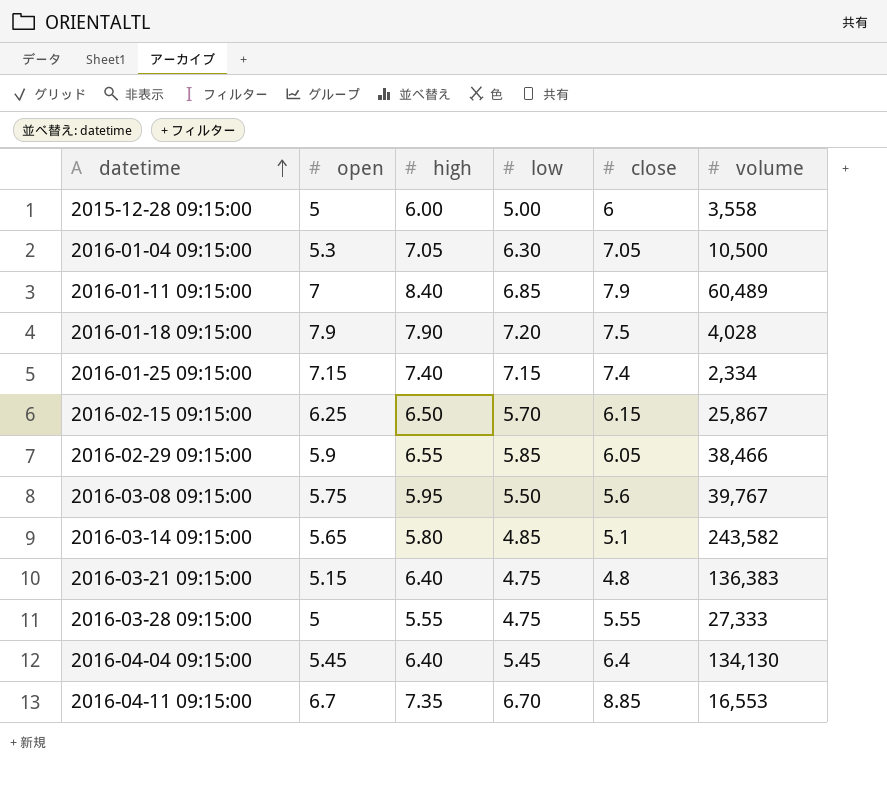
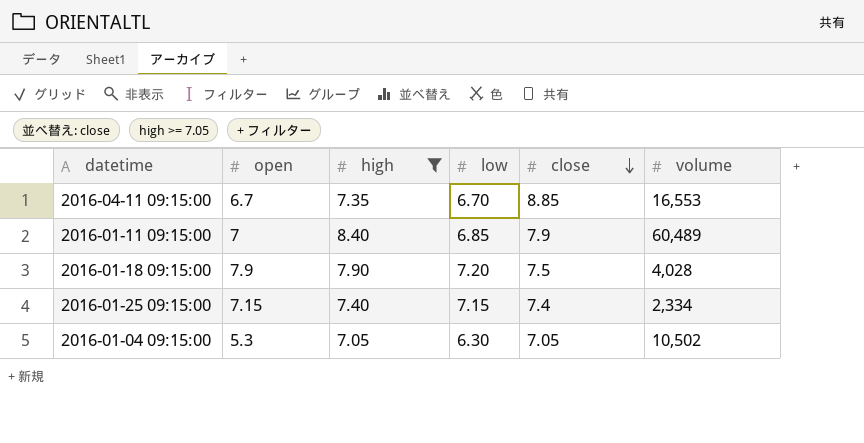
filter: none -> high >= 7.05
row order: datetime ascending -> close descending
2016-01-04 09:15:00 | volume: 10,500 -> 10,502

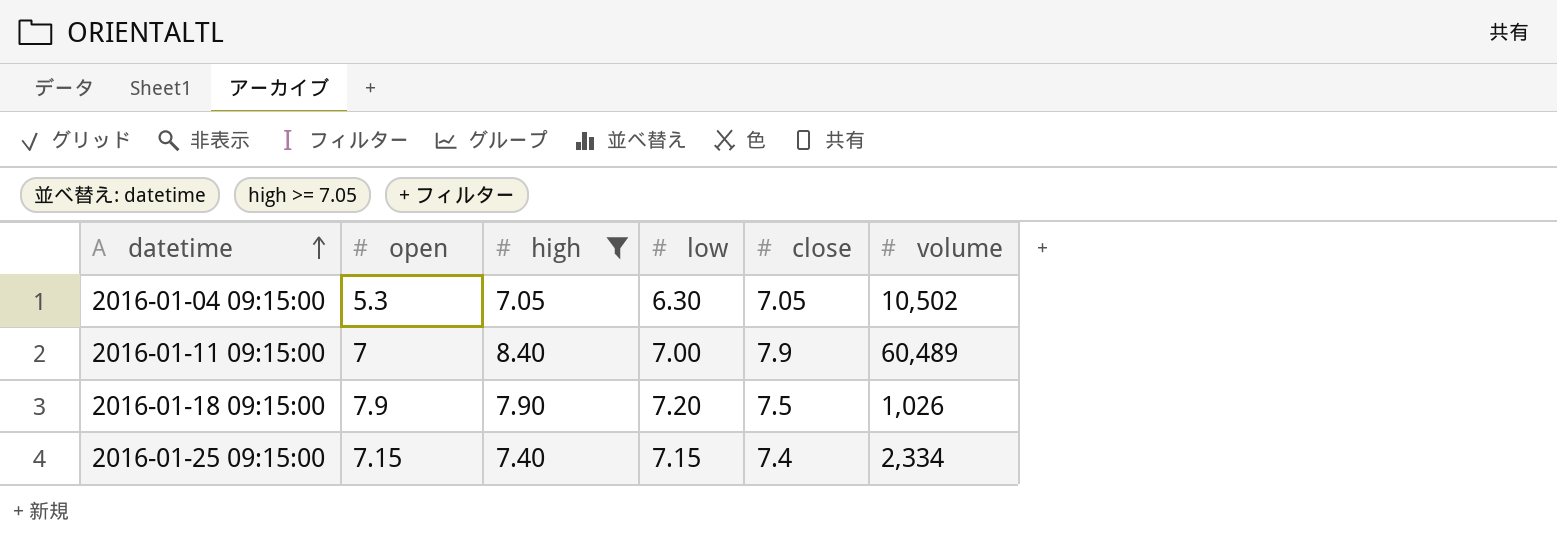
row order: close descending -> datetime ascending
row 2016-04-11 09:15:00: 6.7 | 7.35 | 6.70 | 8.85 | 16,553 -> none
2016-01-11 09:15:00 | low: 6.85 -> 7.00
2016-01-18 09:15:00 | volume: 4,028 -> 1,026

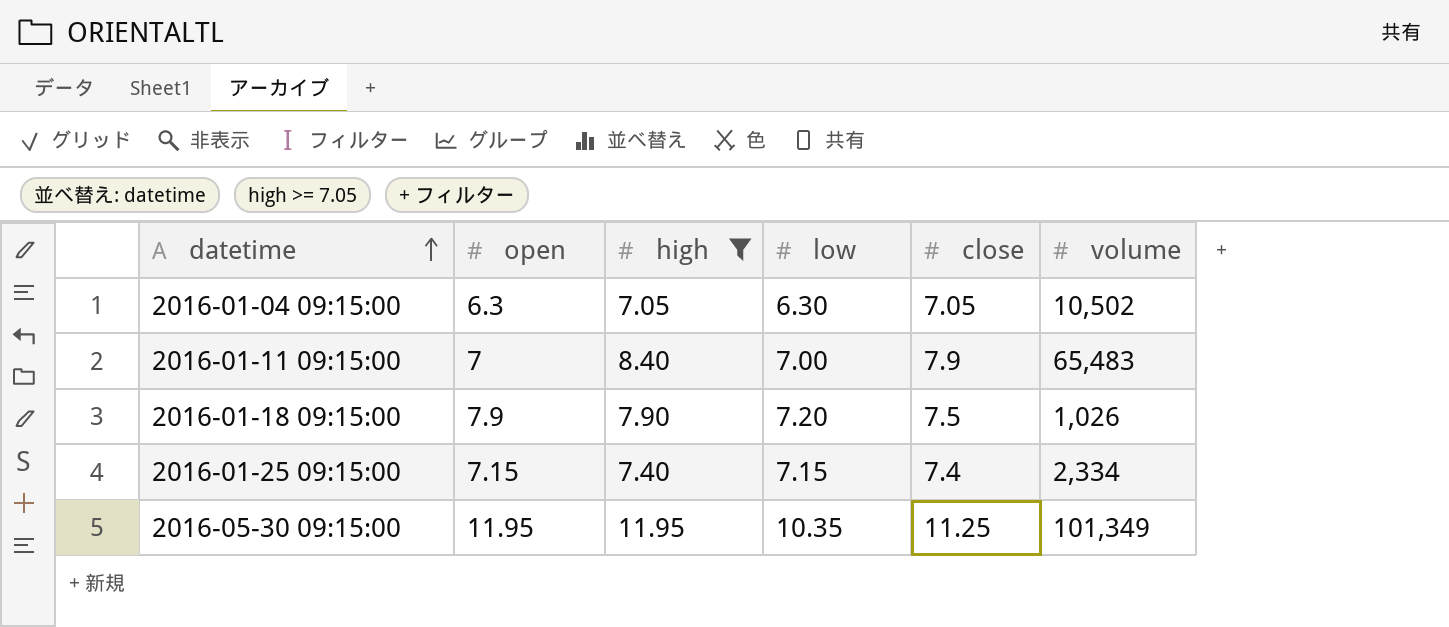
2016-01-04 09:15:00 | open: 5.3 -> 6.3
2016-01-11 09:15:00 | volume: 60,489 -> 65,483
row 2016-05-30 09:15:00: none -> 11.95 | 11.95 | 10.35 | 11.25 | 101,349

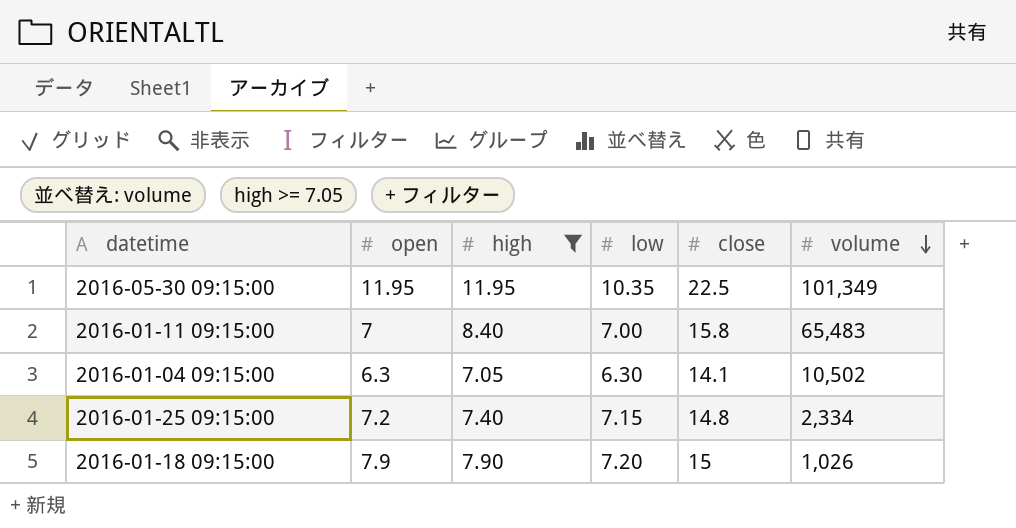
row order: datetime ascending -> volume descending
2016-05-30 09:15:00 | close: 11.25 -> 22.5
2016-01-11 09:15:00 | close: 7.9 -> 15.8
2016-01-04 09:15:00 | close: 7.05 -> 14.1
2016-01-25 09:15:00 | open: 7.15 -> 7.2
2016-01-25 09:15:00 | close: 7.4 -> 14.8
2016-01-18 09:15:00 | close: 7.5 -> 15

